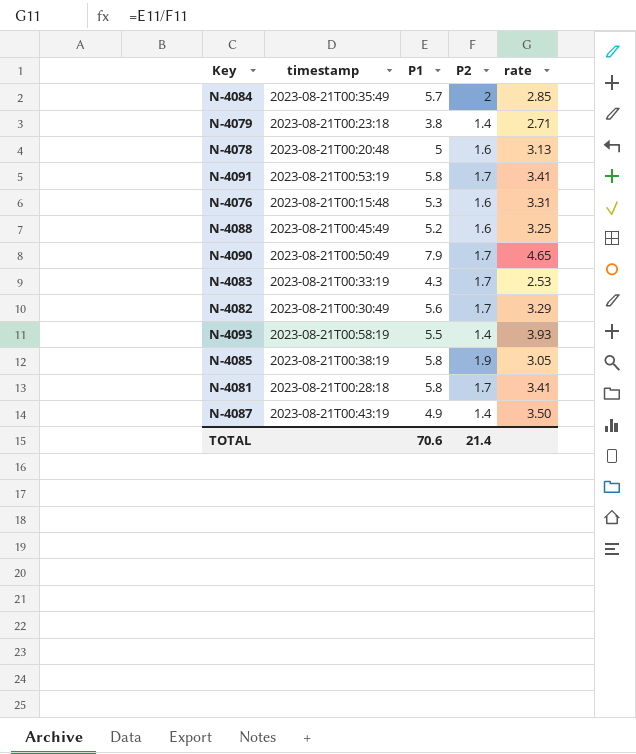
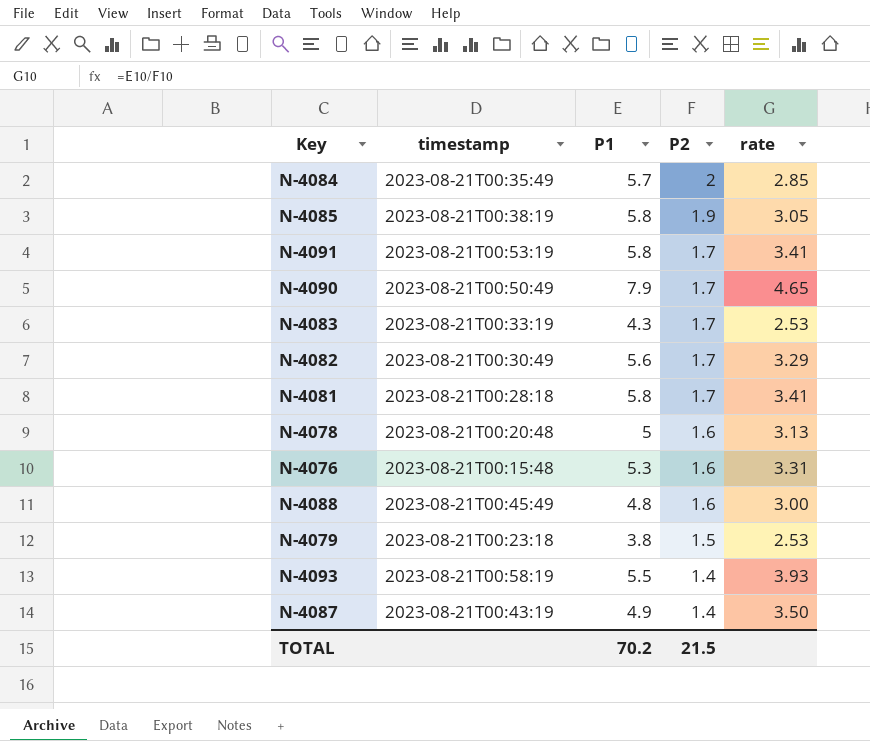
row order: none -> P2 descending
N-4088 | P1: 5.2 -> 4.8
N-4088 | rate: 3.25 -> 3.00
N-4079 | P2: 1.4 -> 1.5
N-4079 | rate: 2.71 -> 2.53
TOTAL | P1: 70.6 -> 70.2
TOTAL | P2: 21.4 -> 21.5

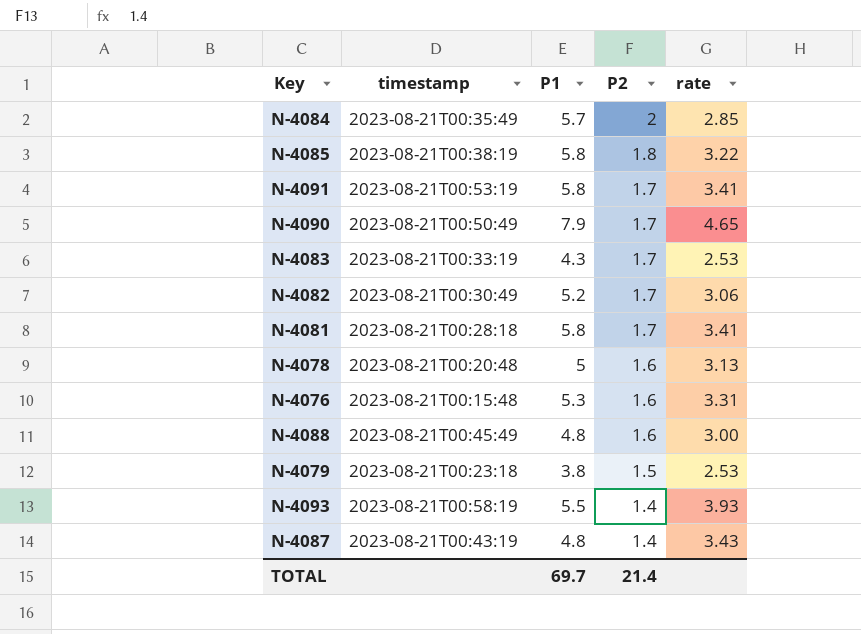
N-4085 | P2: 1.9 -> 1.8
N-4085 | rate: 3.05 -> 3.22
N-4082 | P1: 5.6 -> 5.2
N-4082 | rate: 3.29 -> 3.06
N-4087 | P1: 4.9 -> 4.8
N-4087 | rate: 3.50 -> 3.43
TOTAL | P1: 70.2 -> 69.7
TOTAL | P2: 21.5 -> 21.4

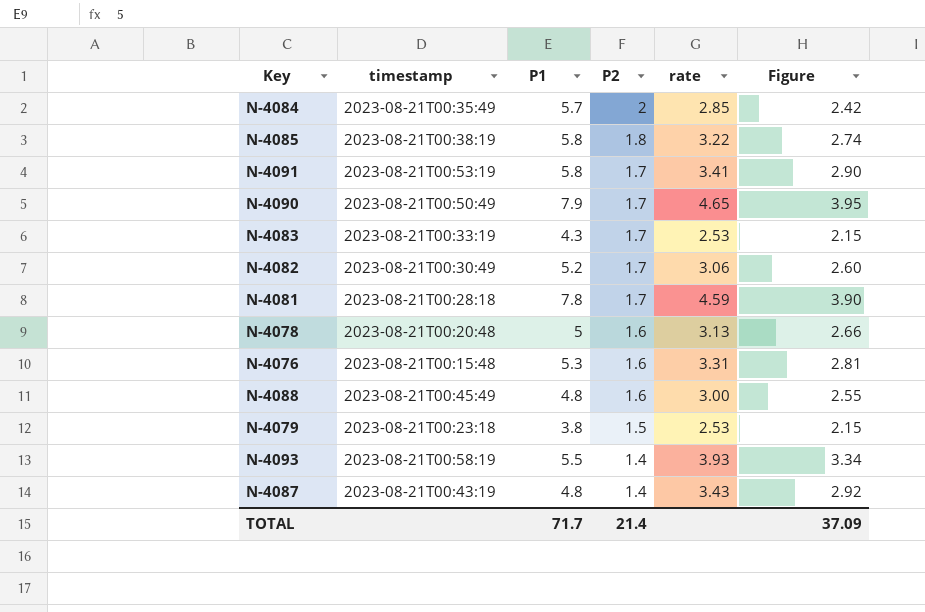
column Figure | formula: none -> [rate] * 0.85
N-4081 | P1: 5.8 -> 7.8
N-4081 | rate: 3.41 -> 4.59
TOTAL | P1: 69.7 -> 71.7

